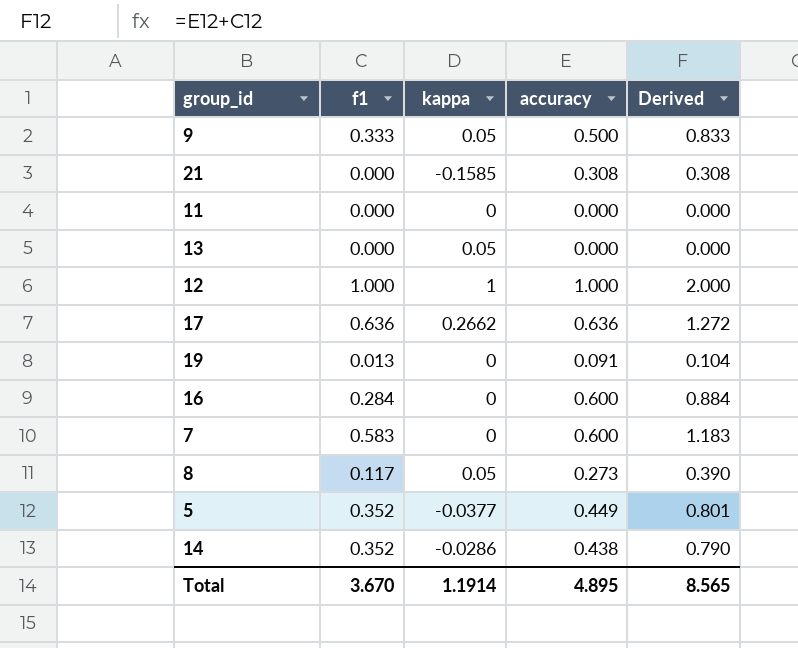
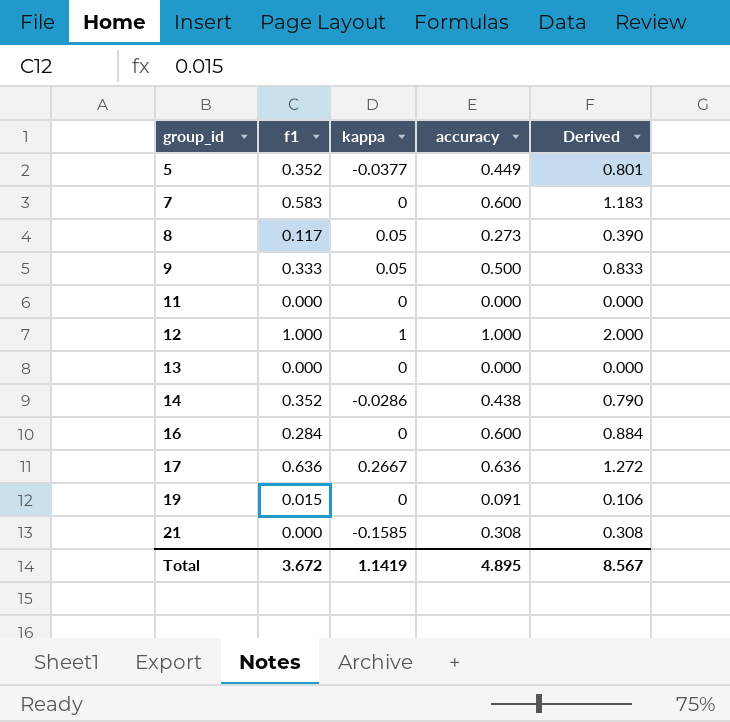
row order: none -> group_id ascending
13 | kappa: 0.05 -> 0
17 | kappa: 0.2662 -> 0.2667
19 | f1: 0.013 -> 0.015
19 | Derived: 0.104 -> 0.106
Total | f1: 3.670 -> 3.672
Total | kappa: 1.1914 -> 1.1419
Total | Derived: 8.565 -> 8.567

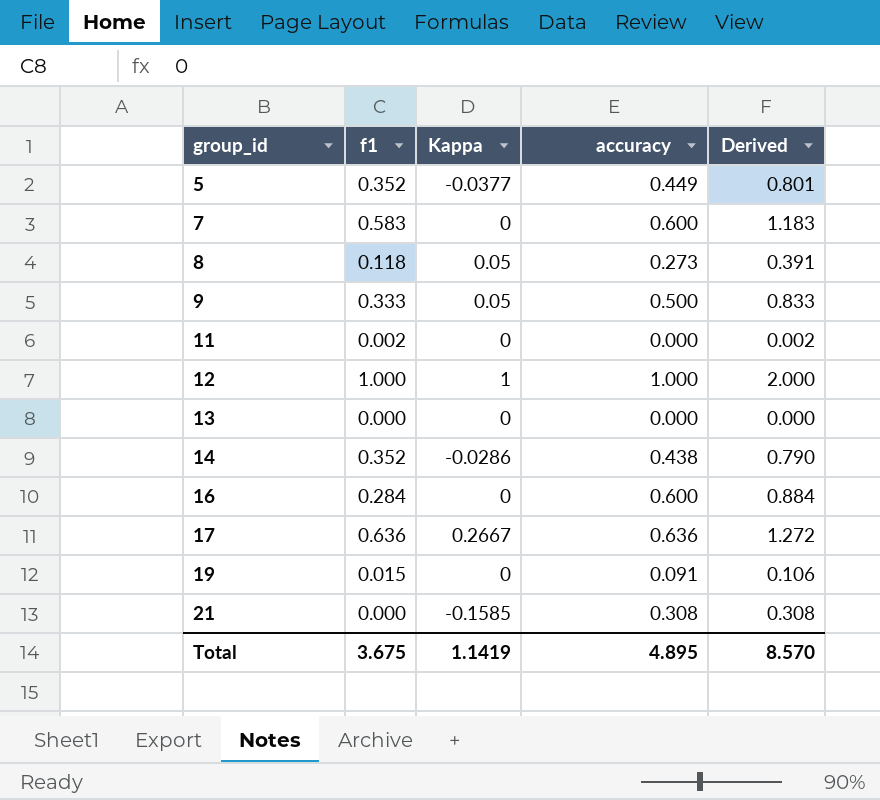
column name: kappa -> Kappa
8 | f1: 0.117 -> 0.118
8 | Derived: 0.390 -> 0.391
11 | f1: 0.000 -> 0.002
11 | Derived: 0.000 -> 0.002
Total | f1: 3.672 -> 3.675
Total | Derived: 8.567 -> 8.570

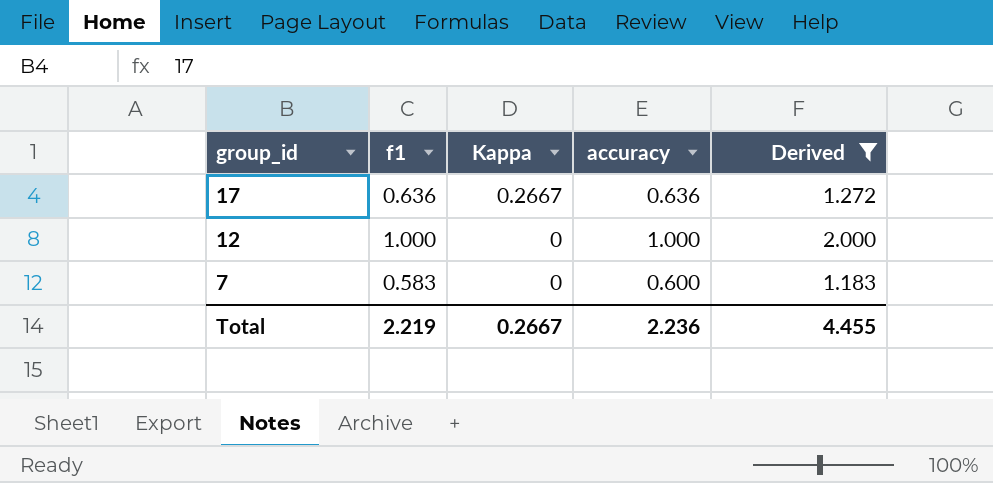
filter: none -> Derived >= 1.183
row order: group_id ascending -> group_id descending
12 | Kappa: 1 -> 0
Total | f1: 3.675 -> 2.219
Total | Kappa: 1.1419 -> 0.2667
Total | accuracy: 4.895 -> 2.236
Total | Derived: 8.570 -> 4.455

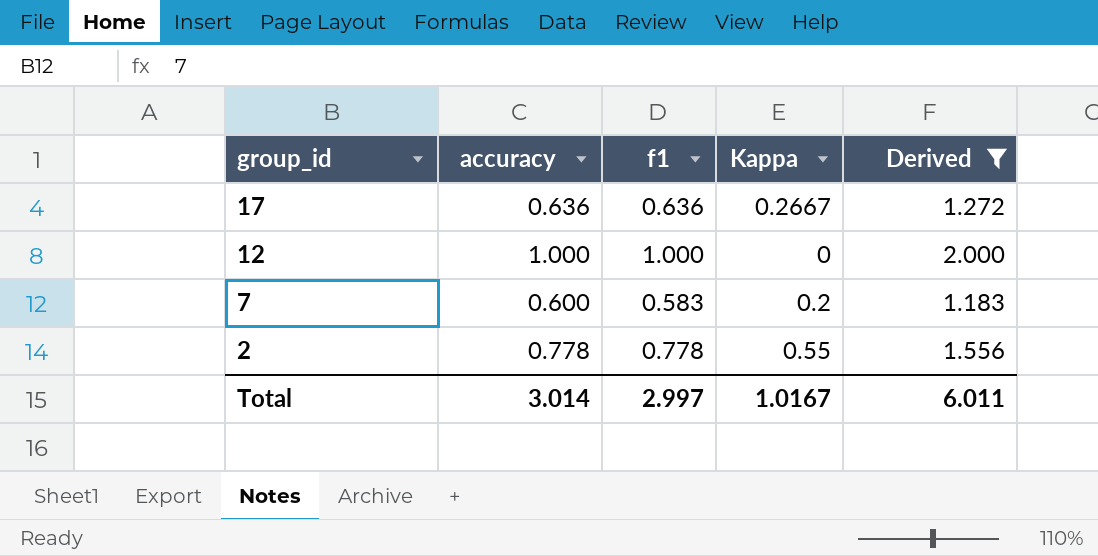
column accuracy | position: 4 -> 2
7 | Kappa: 0 -> 0.2
row 2: none -> 0.778 | 0.778 | 0.55 | 1.556
Total | accuracy: 2.236 -> 3.014
Total | f1: 2.219 -> 2.997
Total | Kappa: 0.2667 -> 1.0167
Total | Derived: 4.455 -> 6.011

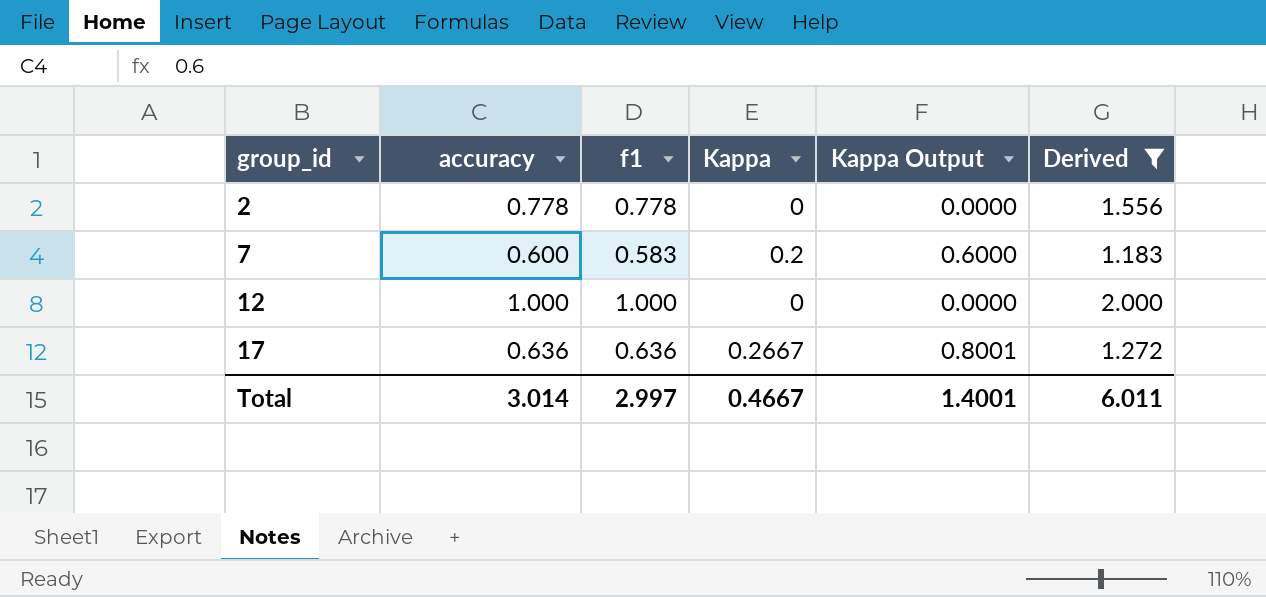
row order: group_id descending -> group_id ascending
column Kappa Output | formula: none -> [Kappa] * 3
2 | Kappa: 0.55 -> 0
Total | Kappa: 1.0167 -> 0.4667

